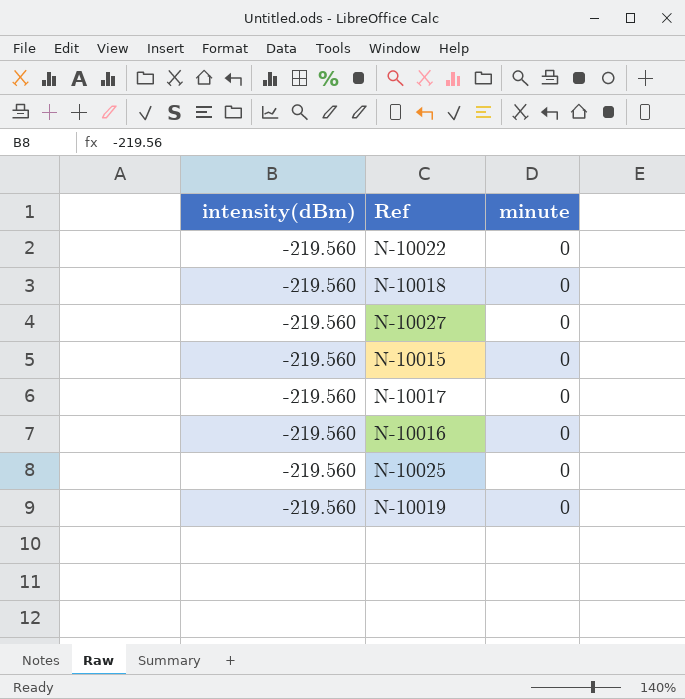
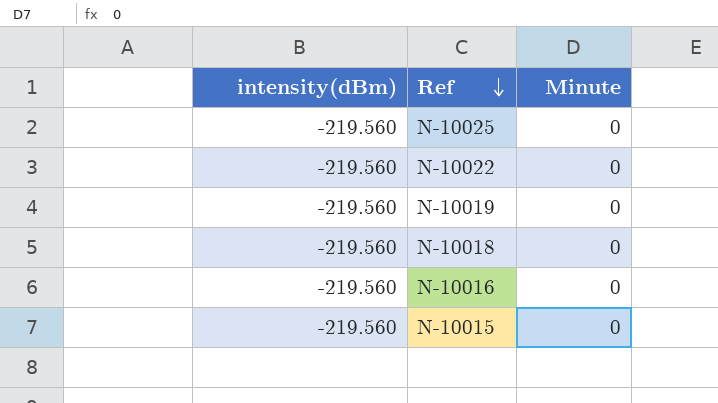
row order: none -> Ref descending
column name: minute -> Minute
row N-10027: -219.560 | 0 -> none
row N-10017: -219.560 | 0 -> none

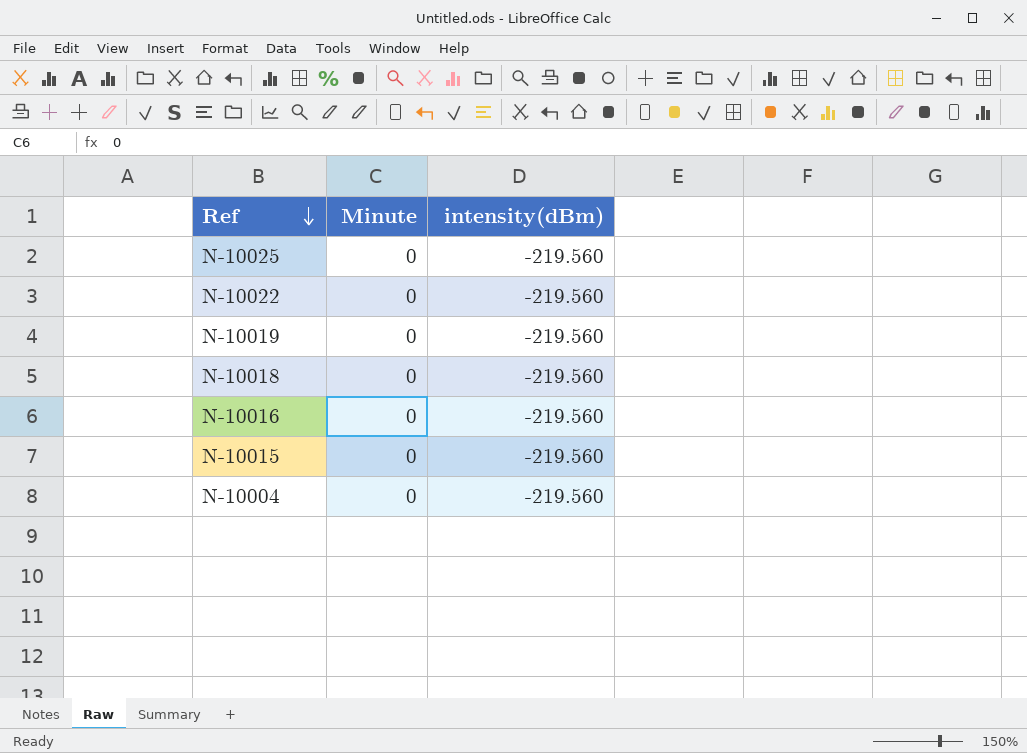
column intensity(dBm) | position: 1 -> 3
row N-10004: none -> 0 | -219.560

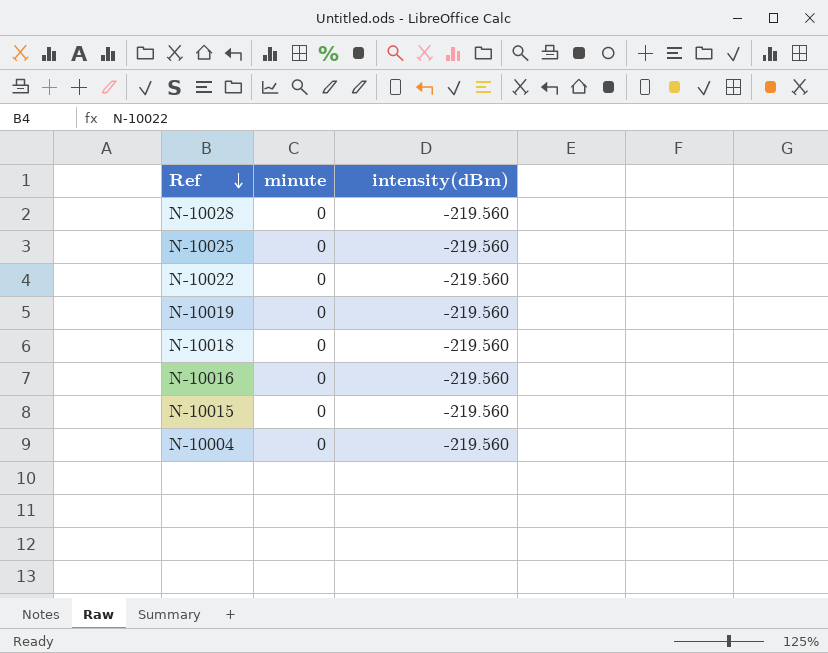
column name: Minute -> minute
row N-10028: none -> 0 | -219.560

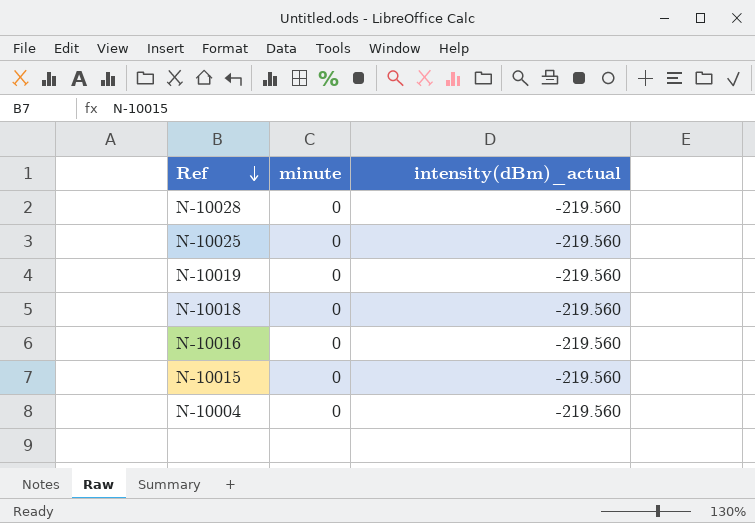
column name: intensity(dBm) -> intensity(dBm)_actual
row N-10022: 0 | -219.560 -> none

